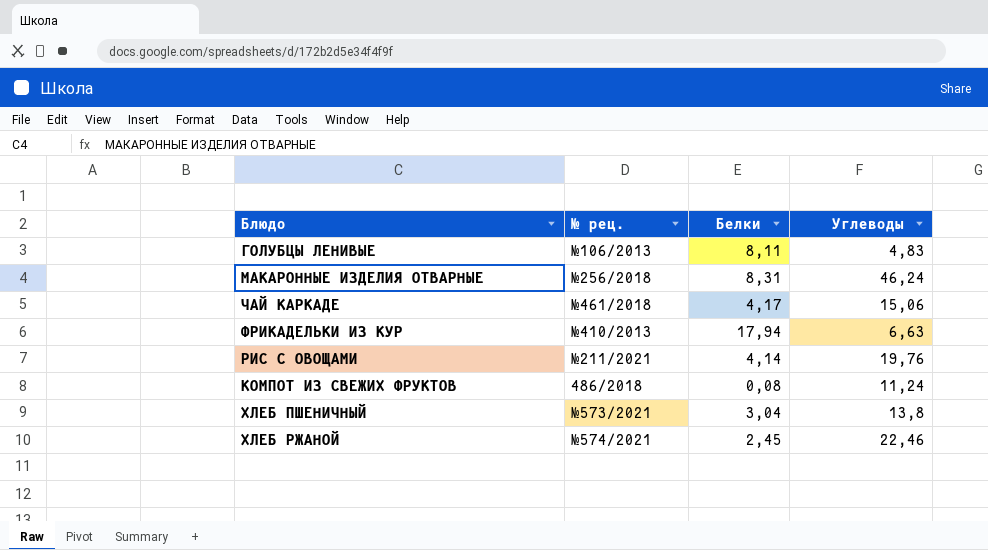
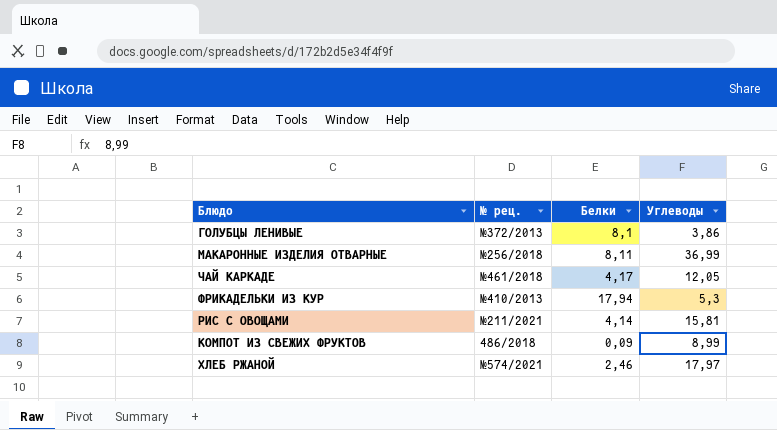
row ХЛЕБ ПШЕНИЧНЫЙ: №573/2021 | 3,04 | 13,8 -> none
ГОЛУБЦЫ ЛЕНИВЫЕ | № рец.: №106/2013 -> №372/2013
ГОЛУБЦЫ ЛЕНИВЫЕ | Белки: 8,11 -> 8,1
ГОЛУБЦЫ ЛЕНИВЫЕ | Углеводы: 4,83 -> 3,86
МАКАРОННЫЕ ИЗДЕЛИЯ ОТВАРНЫЕ | Белки: 8,31 -> 8,11
МАКАРОННЫЕ ИЗДЕЛИЯ ОТВАРНЫЕ | Углеводы: 46,24 -> 36,99
ЧАЙ КАРКАДЕ | Углеводы: 15,06 -> 12,05
ФРИКАДЕЛЬКИ ИЗ КУР | Углеводы: 6,63 -> 5,3
РИС С ОВОЩАМИ | Углеводы: 19,76 -> 15,81
КОМПОТ ИЗ СВЕЖИХ ФРУКТОВ | Белки: 0,08 -> 0,09
КОМПОТ ИЗ СВЕЖИХ ФРУКТОВ | Углеводы: 11,24 -> 8,99
ХЛЕБ РЖАНОЙ | Белки: 2,45 -> 2,46
ХЛЕБ РЖАНОЙ | Углеводы: 22,46 -> 17,97

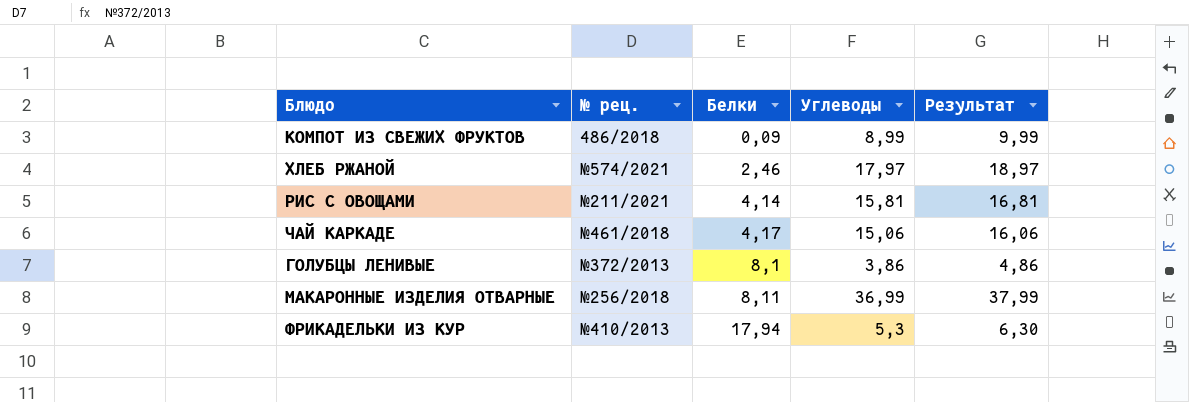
row order: none -> Белки ascending
column Результат | formula: none -> [Углеводы] + 1
ЧАЙ КАРКАДЕ | Углеводы: 12,05 -> 15,06

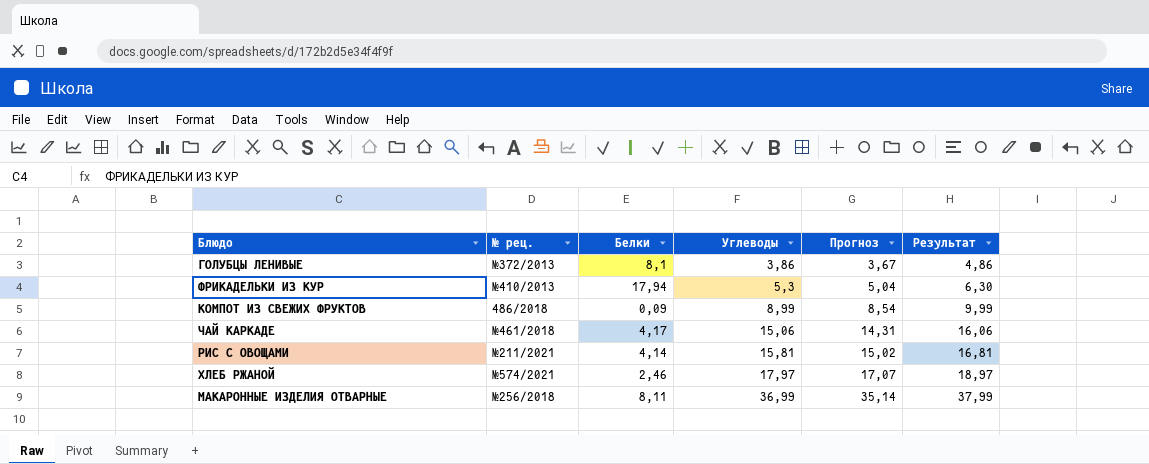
row order: Белки ascending -> Углеводы ascending
column Прогноз | formula: none -> [Углеводы] * 0,95

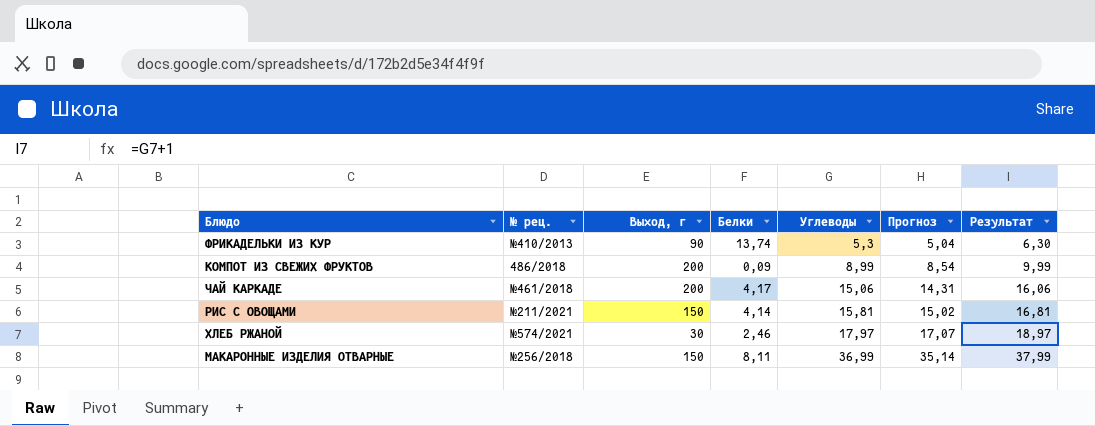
column Выход, г | position: none -> 3
row ГОЛУБЦЫ ЛЕНИВЫЕ: №372/2013 | 8,1 | 3,86 | 3,67 | 4,86 -> none
ФРИКАДЕЛЬКИ ИЗ КУР | Белки: 17,94 -> 13,74

